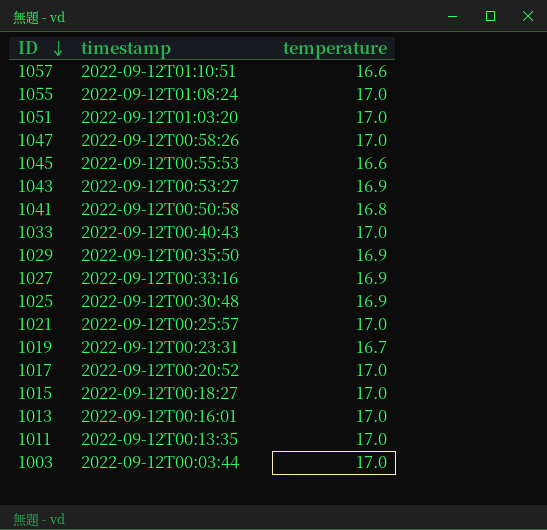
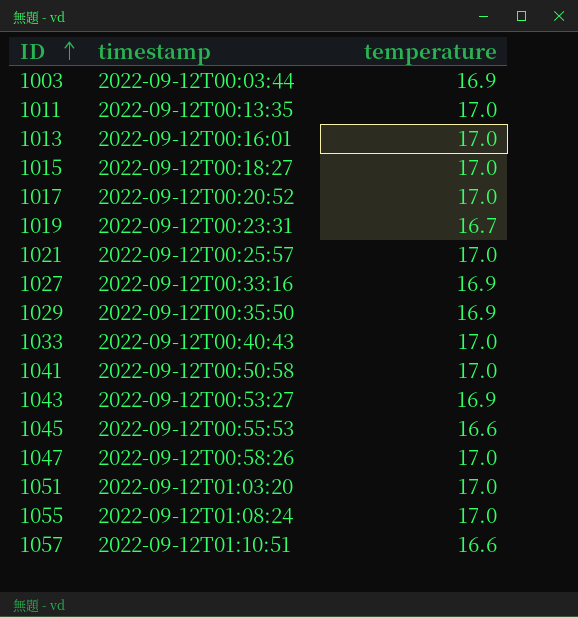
row order: ID descending -> ID ascending
row 1025: 2022-09-12T00:30:48 | 16.9 -> none
1003 | temperature: 17.0 -> 16.9
1041 | temperature: 16.8 -> 17.0

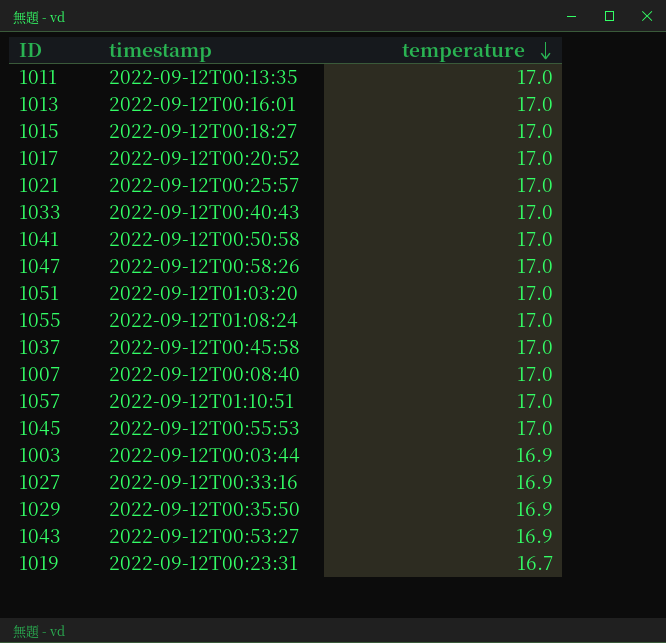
row order: ID ascending -> temperature descending
row 1037: none -> 2022-09-12T00:45:58 | 17.0
row 1007: none -> 2022-09-12T00:08:40 | 17.0
1057 | temperature: 16.6 -> 17.0
1045 | temperature: 16.6 -> 17.0

